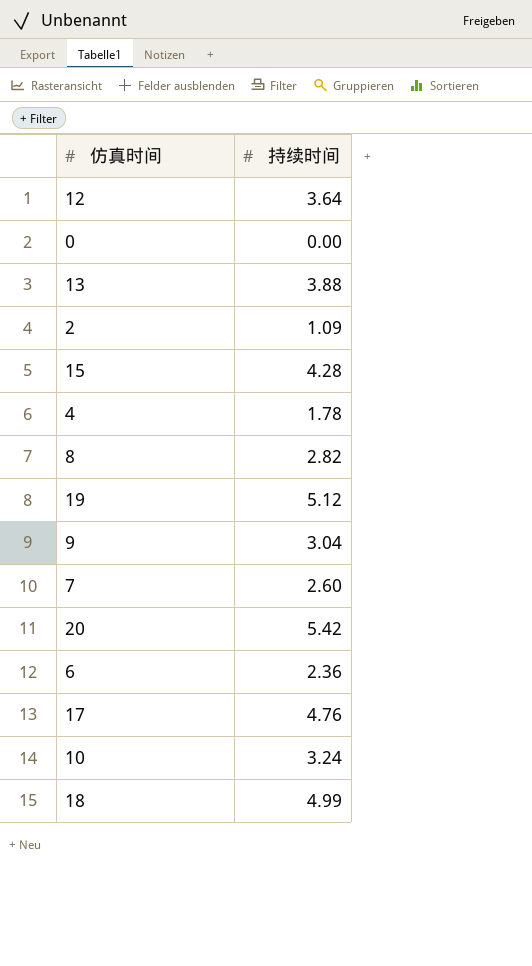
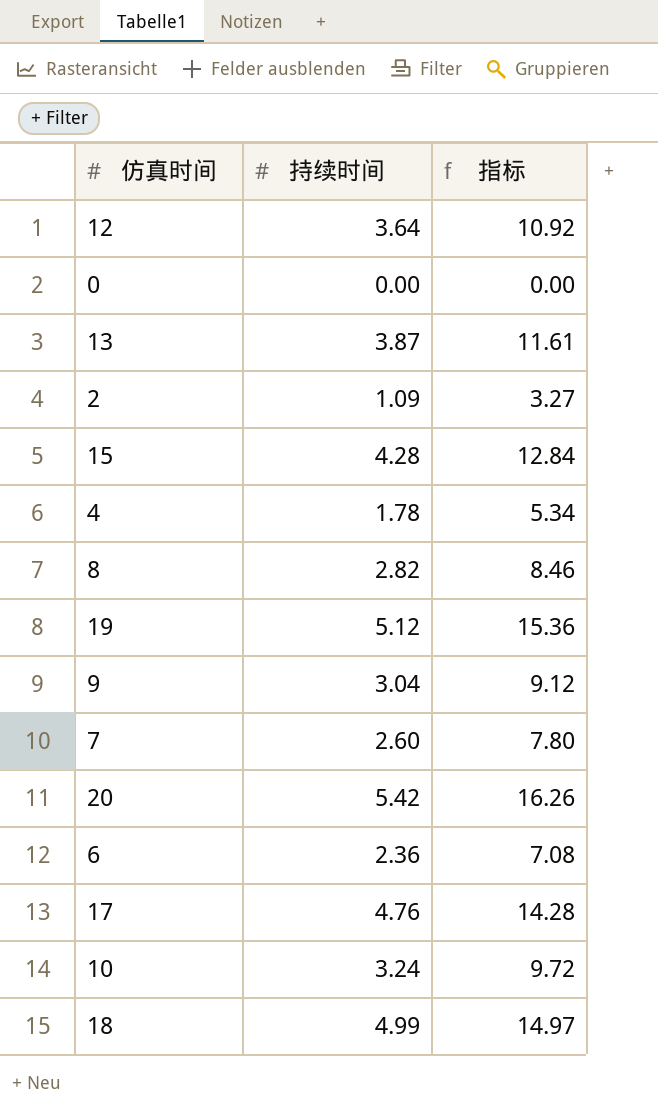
column 指标 | formula: none -> [持续时间] * 3
13 | 持续时间: 3.88 -> 3.87

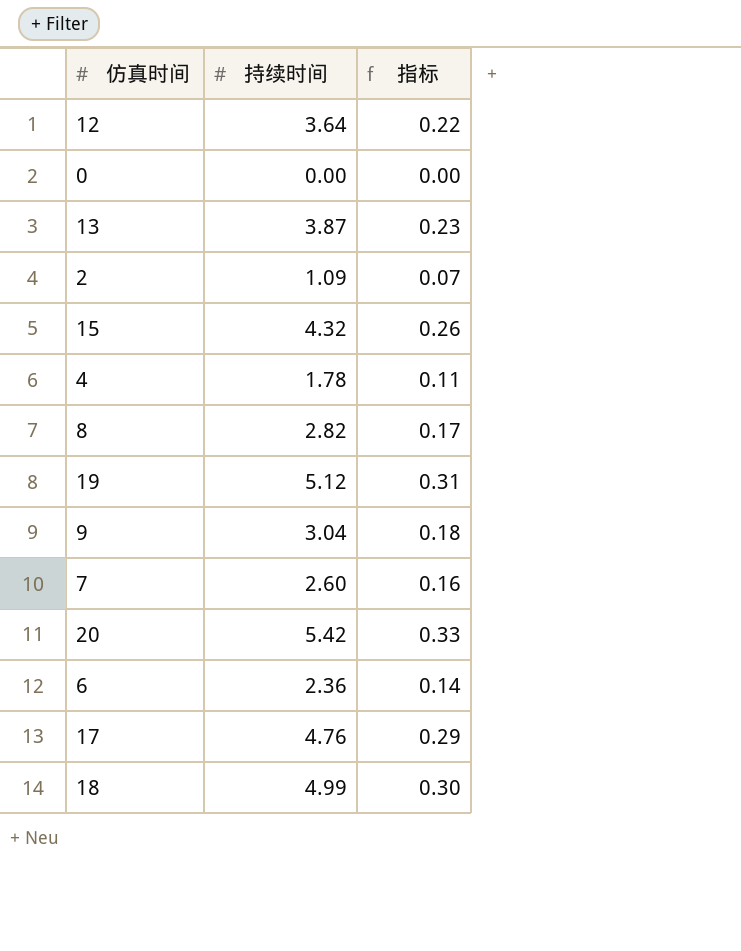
column 指标 | formula: [持续时间] * 3 -> [持续时间] * 0.06
row 10: 3.24 | 9.72 -> none
15 | 持续时间: 4.28 -> 4.32

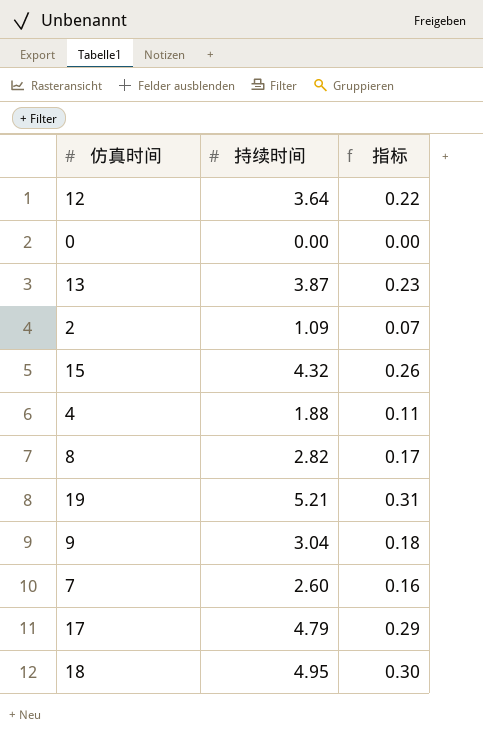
row 20: 5.42 | 0.33 -> none
row 6: 2.36 | 0.14 -> none
4 | 持续时间: 1.78 -> 1.88
19 | 持续时间: 5.12 -> 5.21
17 | 持续时间: 4.76 -> 4.79
18 | 持续时间: 4.99 -> 4.95

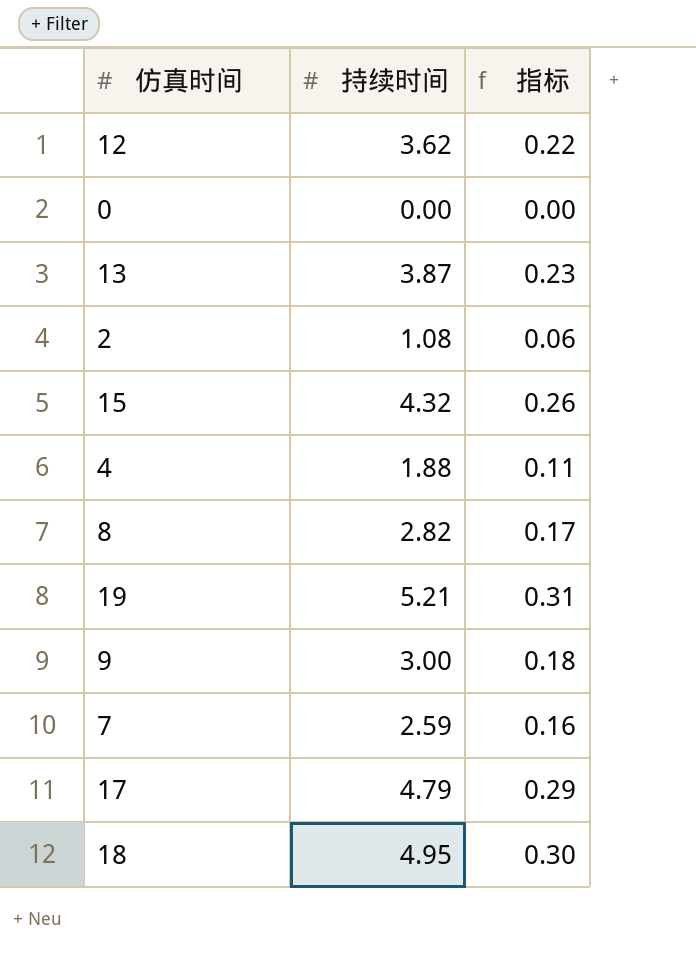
12 | 持续时间: 3.64 -> 3.62
2 | 持续时间: 1.09 -> 1.08
2 | 指标: 0.07 -> 0.06
9 | 持续时间: 3.04 -> 3.00
7 | 持续时间: 2.60 -> 2.59

